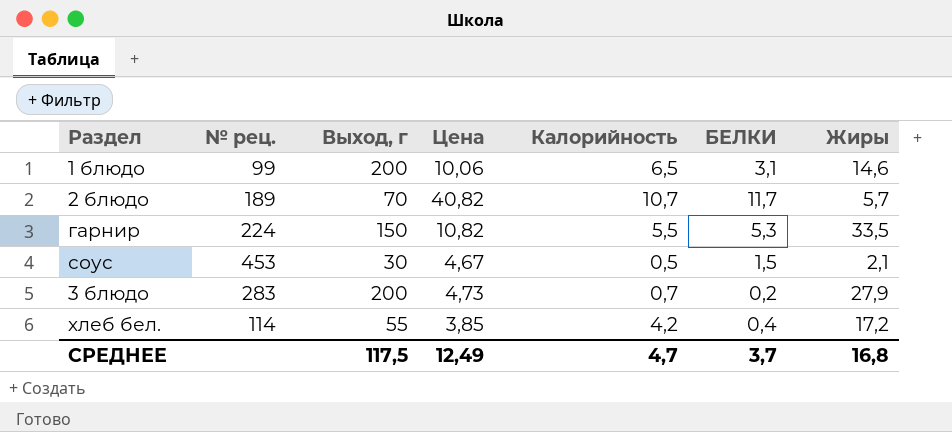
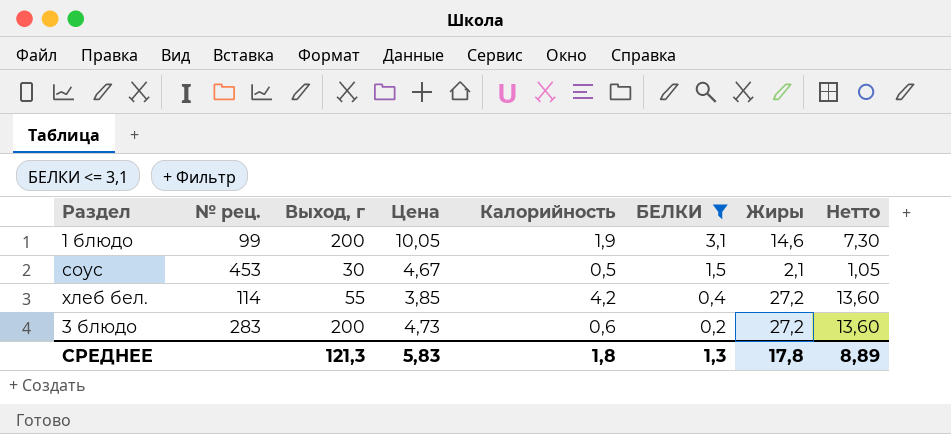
filter: none -> БЕЛКИ <= 3,1
row order: none -> БЕЛКИ descending
column Нетто | formula: none -> [Жиры] * 0,5
1 блюдо | Цена: 10,06 -> 10,05
1 блюдо | Калорийность: 6,5 -> 1,9
хлеб бел. | Жиры: 17,2 -> 27,2
3 блюдо | Калорийность: 0,7 -> 0,6
3 блюдо | Жиры: 27,9 -> 27,2
СРЕДНЕЕ | Выход, г: 117,5 -> 121,3
СРЕДНЕЕ | Цена: 12,49 -> 5,83
СРЕДНЕЕ | Калорийность: 4,7 -> 1,8
СРЕДНЕЕ | БЕЛКИ: 3,7 -> 1,3
СРЕДНЕЕ | Жиры: 16,8 -> 17,8

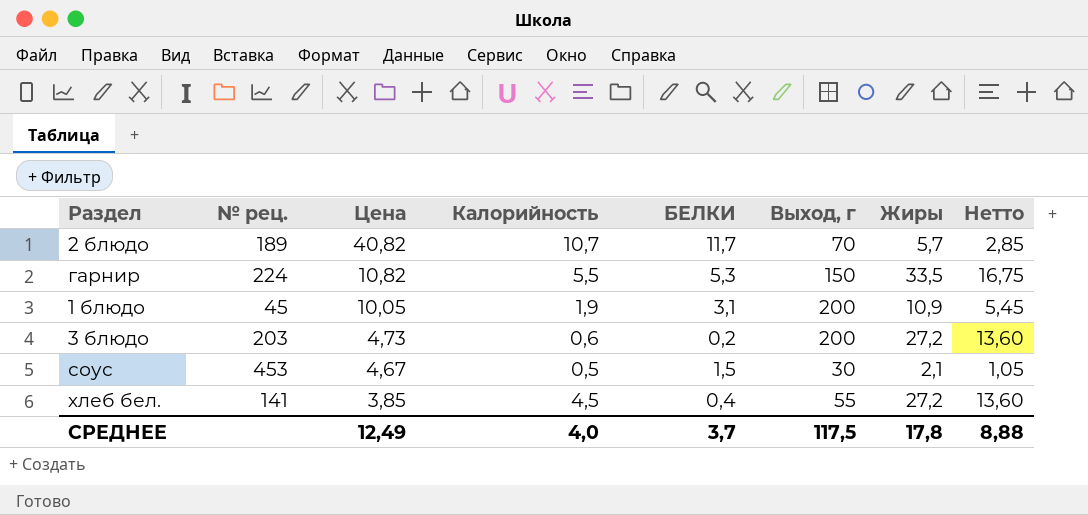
filter: БЕЛКИ <= 3,1 -> none
row order: БЕЛКИ descending -> Цена descending
column Выход, г | position: 3 -> 6
1 блюдо | № рец.: 99 -> 45
1 блюдо | Жиры: 14,6 -> 10,9
1 блюдо | Нетто: 7,30 -> 5,45
3 блюдо | № рец.: 283 -> 203
хлеб бел. | № рец.: 114 -> 141
хлеб бел. | Калорийность: 4,2 -> 4,5
СРЕДНЕЕ | Цена: 5,83 -> 12,49
СРЕДНЕЕ | Калорийность: 1,8 -> 4,0
СРЕДНЕЕ | БЕЛКИ: 1,3 -> 3,7
СРЕДНЕЕ | Выход, г: 121,3 -> 117,5
СРЕДНЕЕ | Нетто: 8,89 -> 8,88

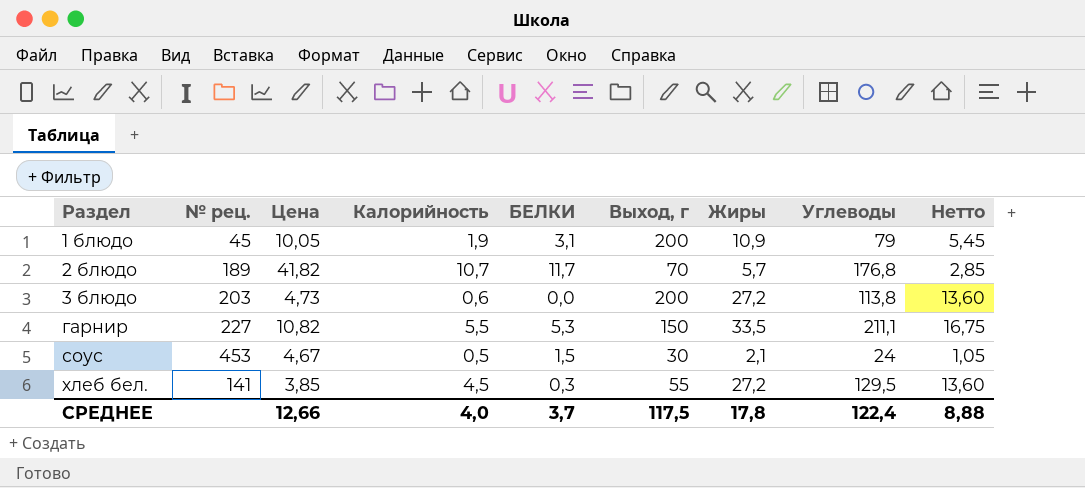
row order: Цена descending -> Раздел ascending
column Углеводы | position: none -> 8
2 блюдо | Цена: 40,82 -> 41,82
3 блюдо | БЕЛКИ: 0,2 -> 0,0
гарнир | № рец.: 224 -> 227
хлеб бел. | БЕЛКИ: 0,4 -> 0,3
СРЕДНЕЕ | Цена: 12,49 -> 12,66

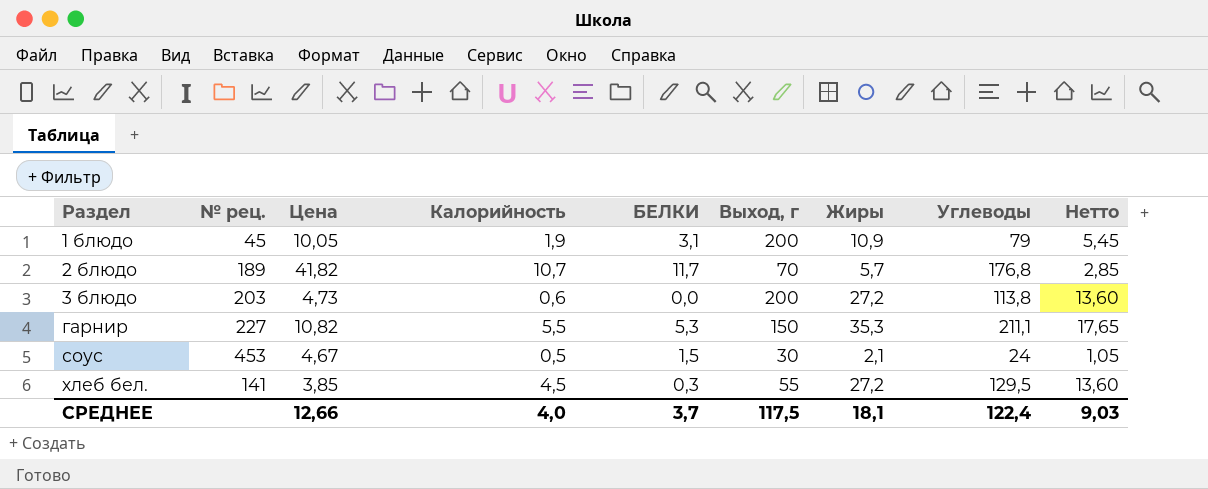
гарнир | Жиры: 33,5 -> 35,3
гарнир | Нетто: 16,75 -> 17,65
СРЕДНЕЕ | Жиры: 17,8 -> 18,1
СРЕДНЕЕ | Нетто: 8,88 -> 9,03

